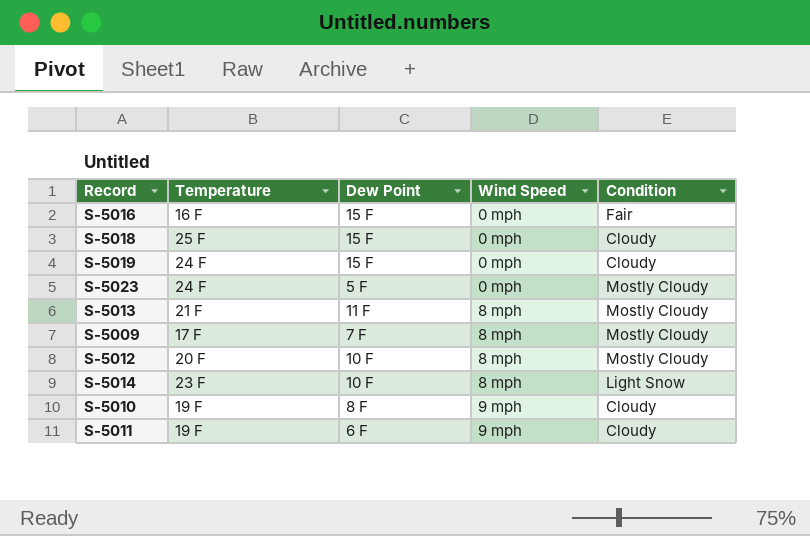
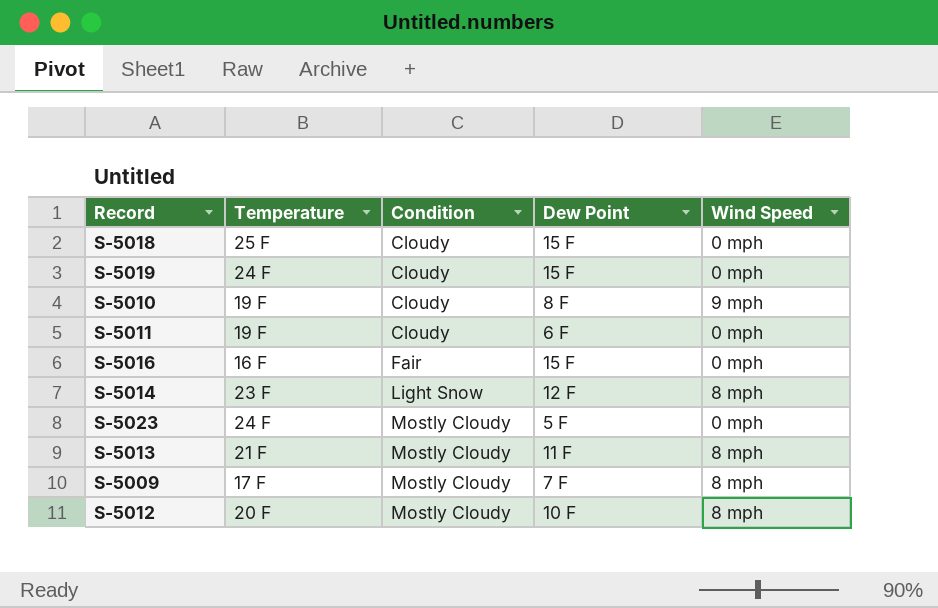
row order: Wind Speed ascending -> Condition ascending
column Condition | position: 5 -> 3
S-5011 | Wind Speed: 9 mph -> 0 mph
S-5014 | Dew Point: 10 F -> 12 F

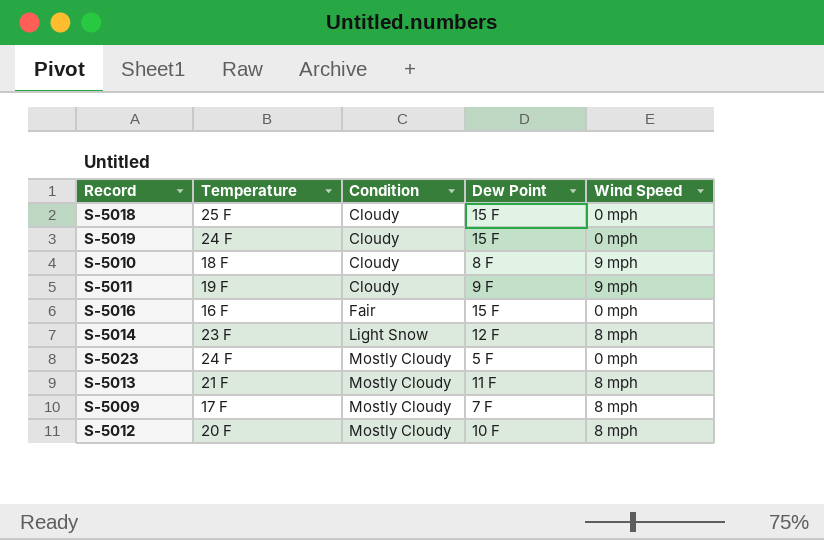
S-5010 | Temperature: 19 F -> 18 F
S-5011 | Dew Point: 6 F -> 9 F
S-5011 | Wind Speed: 0 mph -> 9 mph

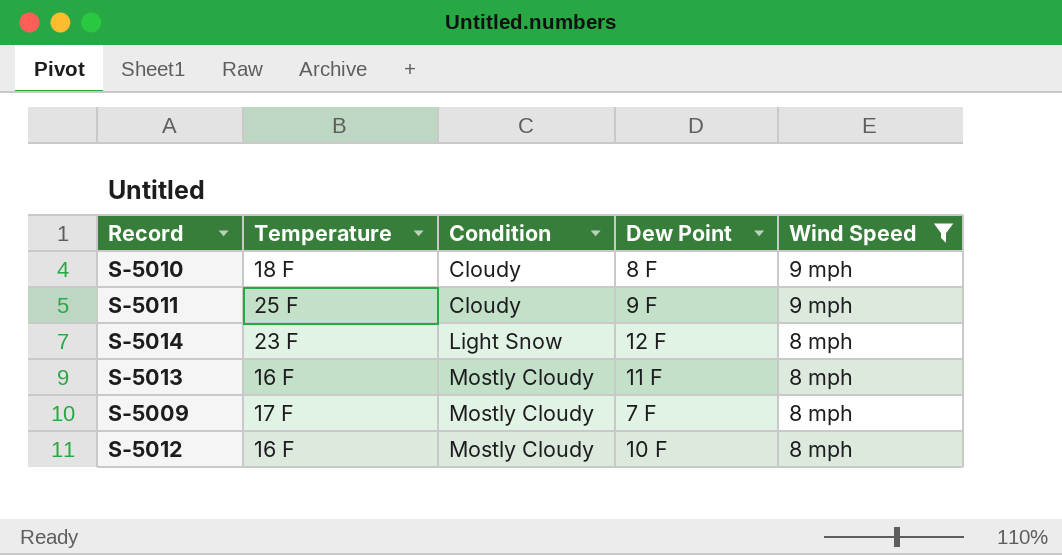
filter: none -> Wind Speed != 0 mph
S-5011 | Temperature: 19 F -> 25 F
S-5013 | Temperature: 21 F -> 16 F
S-5012 | Temperature: 20 F -> 16 F

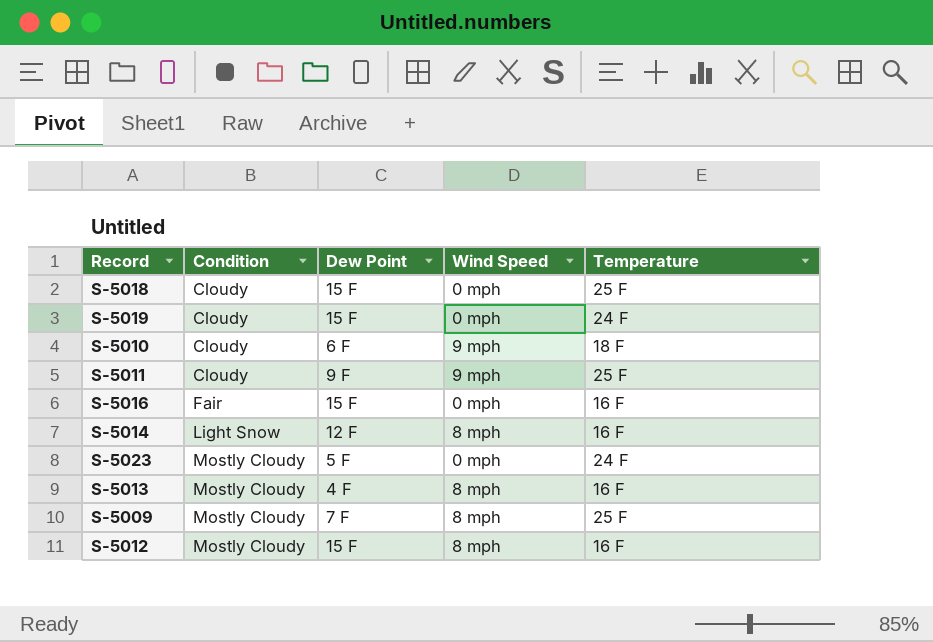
filter: Wind Speed != 0 mph -> none
column Temperature | position: 2 -> 5
S-5010 | Dew Point: 8 F -> 6 F
S-5014 | Temperature: 23 F -> 16 F
S-5013 | Dew Point: 11 F -> 4 F
S-5009 | Temperature: 17 F -> 25 F
S-5012 | Dew Point: 10 F -> 15 F

